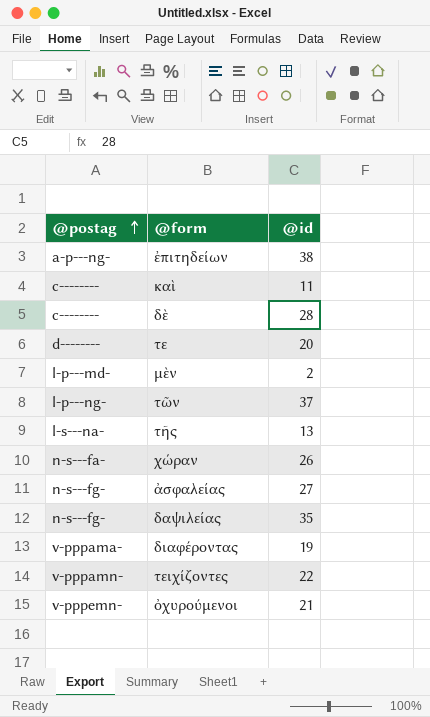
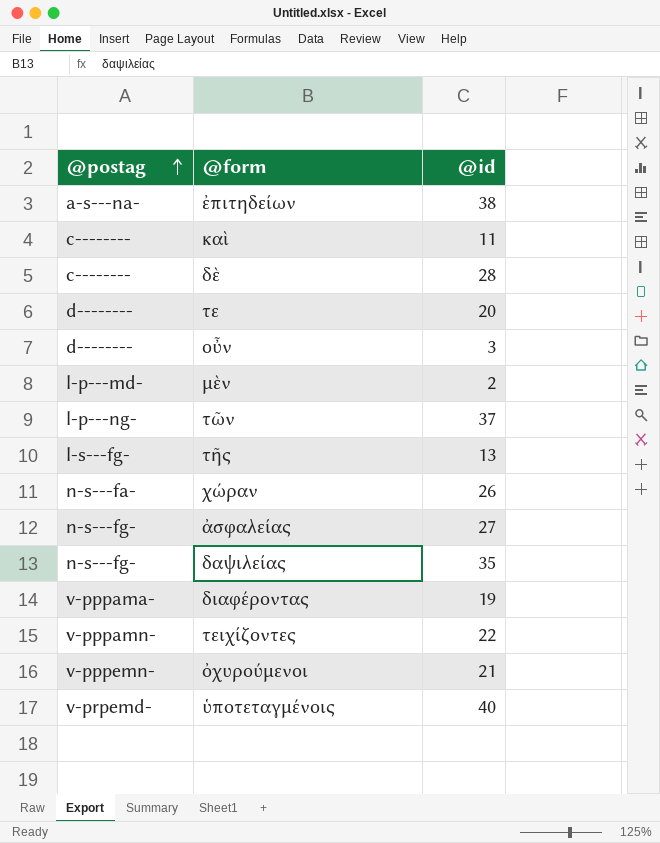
ἐπιτηδείων | @postag: a-p---ng- -> a-s---na-
row οὖν: none -> d-------- | 3
τῆς | @postag: l-s---na- -> l-s---fg-
row ὑποτεταγμένοις: none -> v-prpemd- | 40

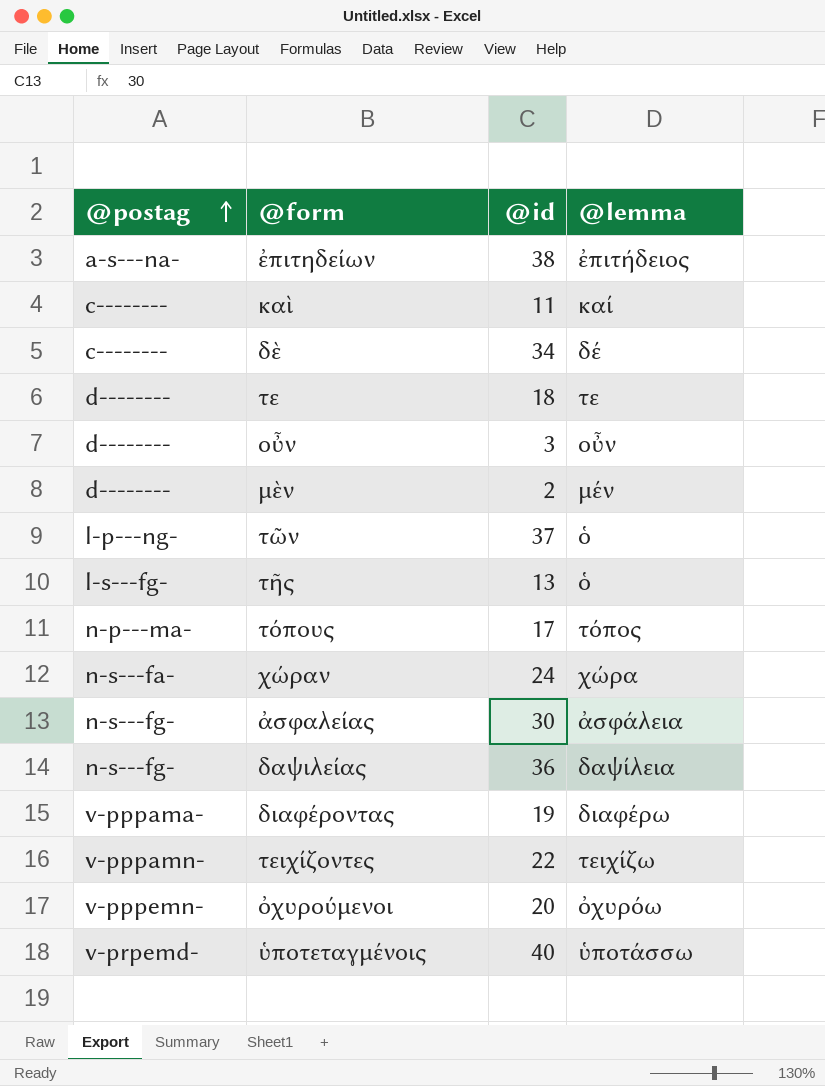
column @lemma | position: none -> 4
δὲ | @id: 28 -> 34
τε | @id: 20 -> 18
μὲν | @postag: l-p---md- -> d--------
row τόπους: none -> n-p---ma- | 17 | τόπος
χώραν | @id: 26 -> 24
ἀσφαλείας | @id: 27 -> 30
δαψιλείας | @id: 35 -> 36
ὀχυρούμενοι | @id: 21 -> 20

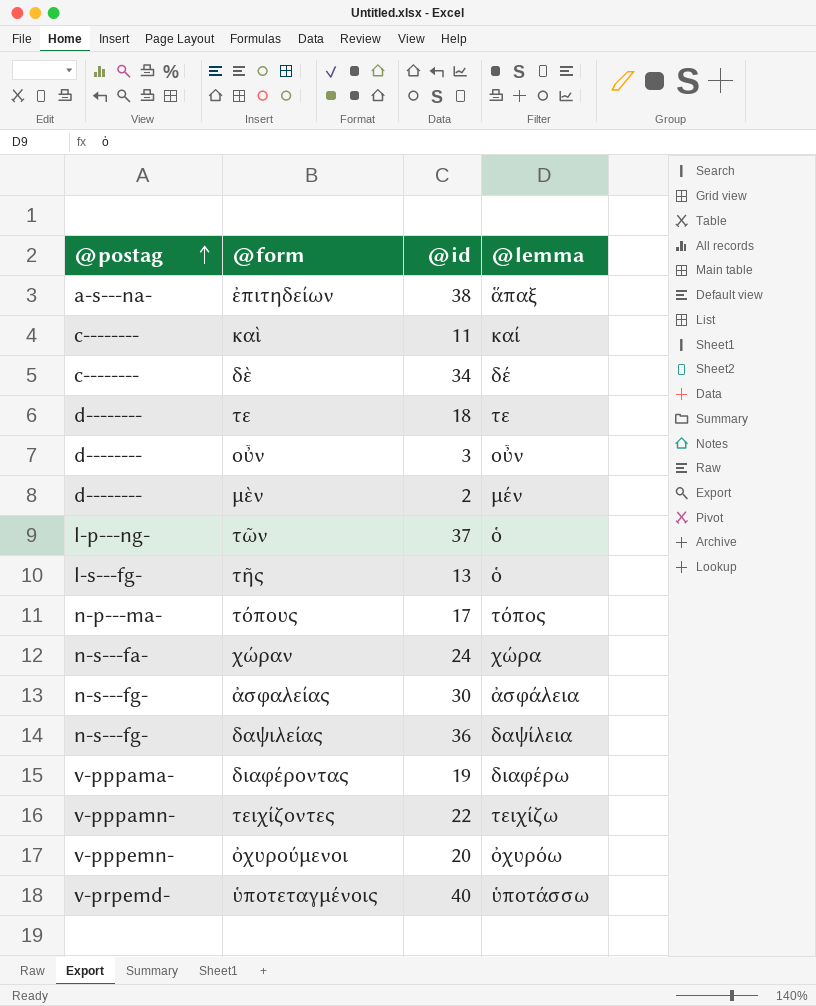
ἐπιτηδείων | @lemma: ἐπιτήδειος -> ἅπαξ

